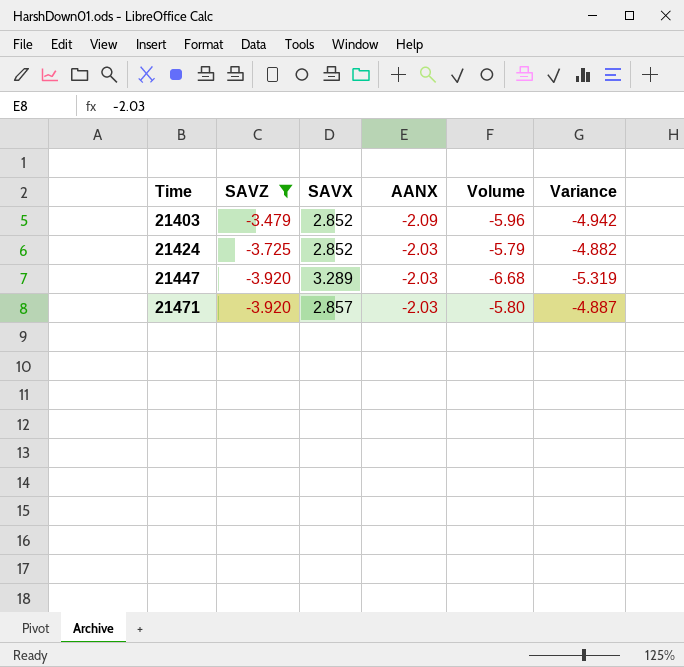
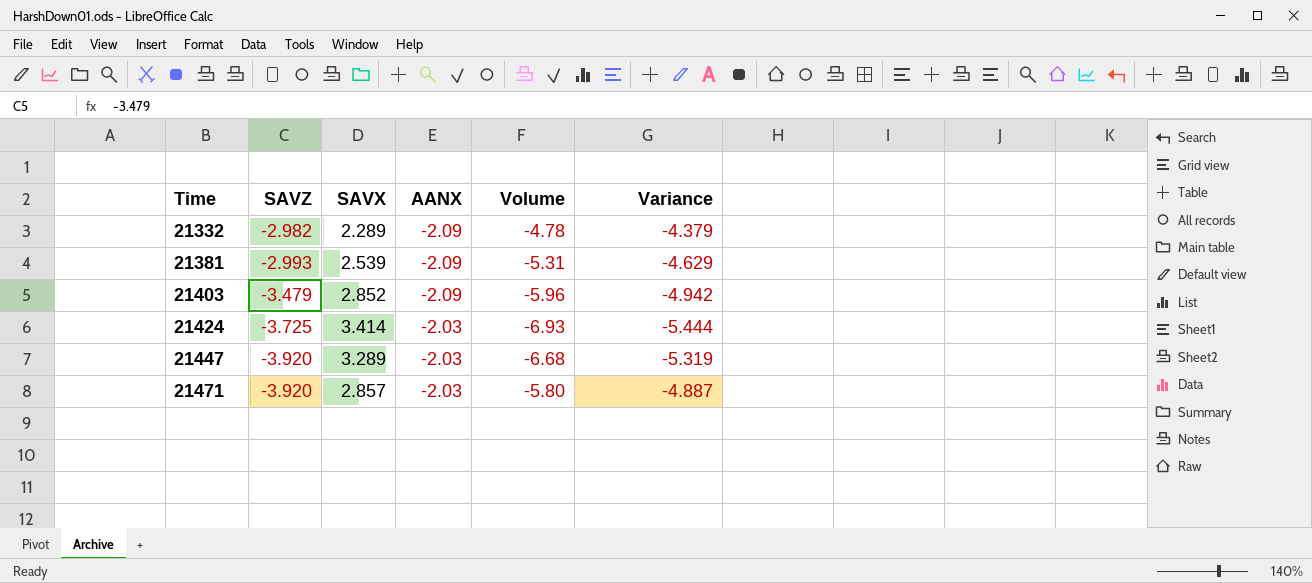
filter: SAVZ <= -3.479 -> none
21424 | SAVX: 2.852 -> 3.414
21424 | Volume: -5.79 -> -6.93
21424 | Variance: -4.882 -> -5.444

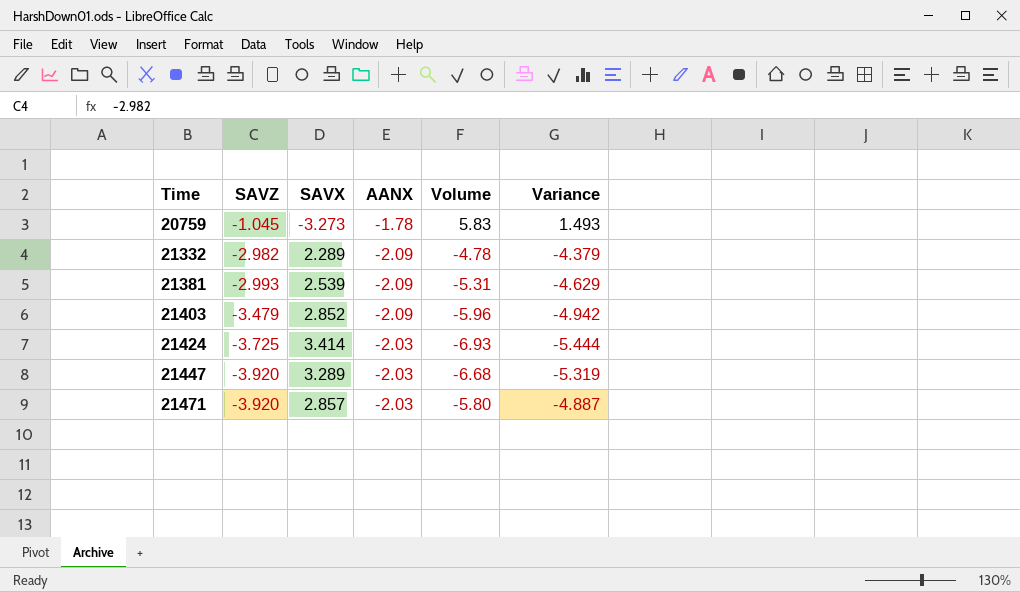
row 20759: none -> -1.045 | -3.273 | -1.78 | 5.83 | 1.493

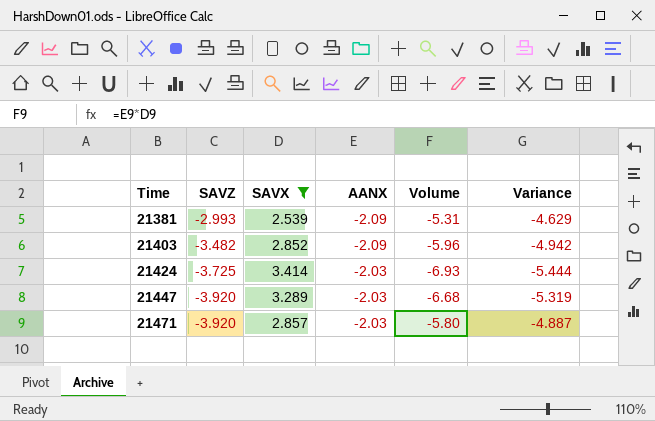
filter: none -> SAVX >= 2.539
21403 | SAVZ: -3.479 -> -3.482

